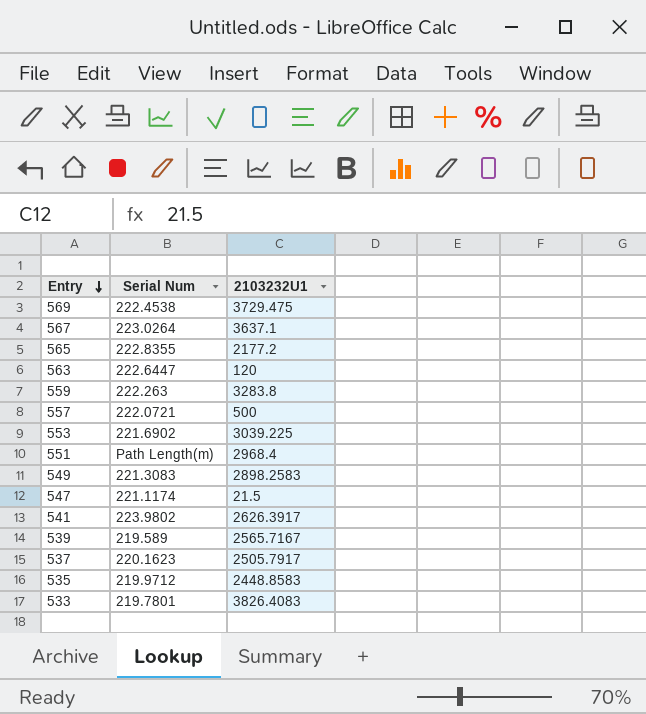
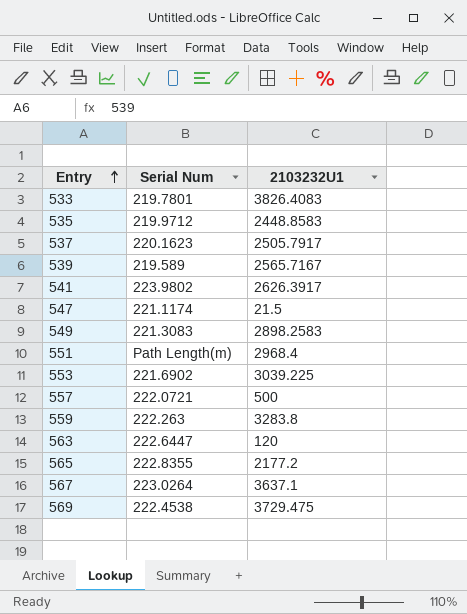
row order: Entry descending -> Entry ascending

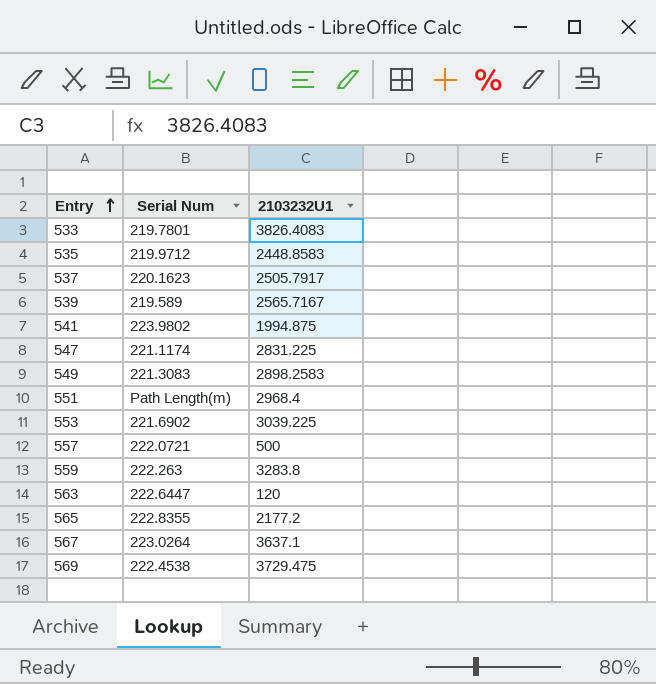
541 | 2103232U1: 2626.3917 -> 1994.875
547 | 2103232U1: 21.5 -> 2831.225

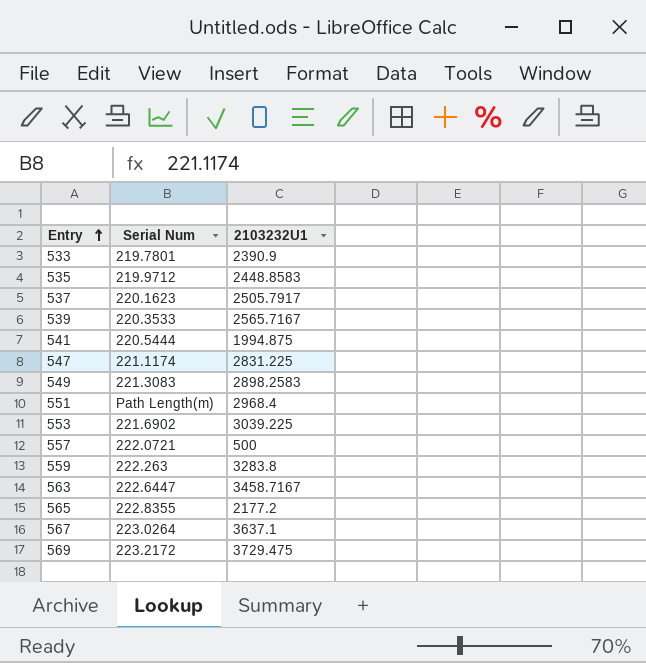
533 | 2103232U1: 3826.4083 -> 2390.9
539 | Serial Num: 219.589 -> 220.3533
541 | Serial Num: 223.9802 -> 220.5444
563 | 2103232U1: 120 -> 3458.7167
569 | Serial Num: 222.4538 -> 223.2172

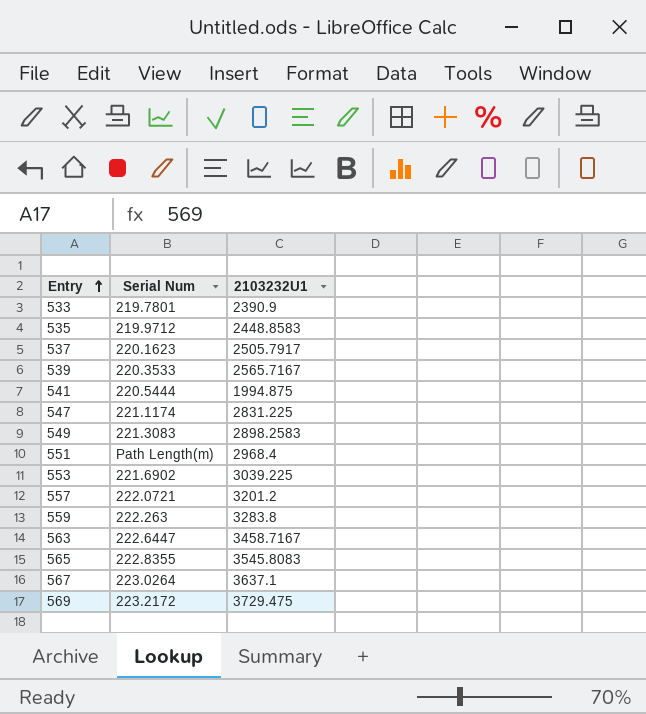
557 | 2103232U1: 500 -> 3201.2
565 | 2103232U1: 2177.2 -> 3545.8083

